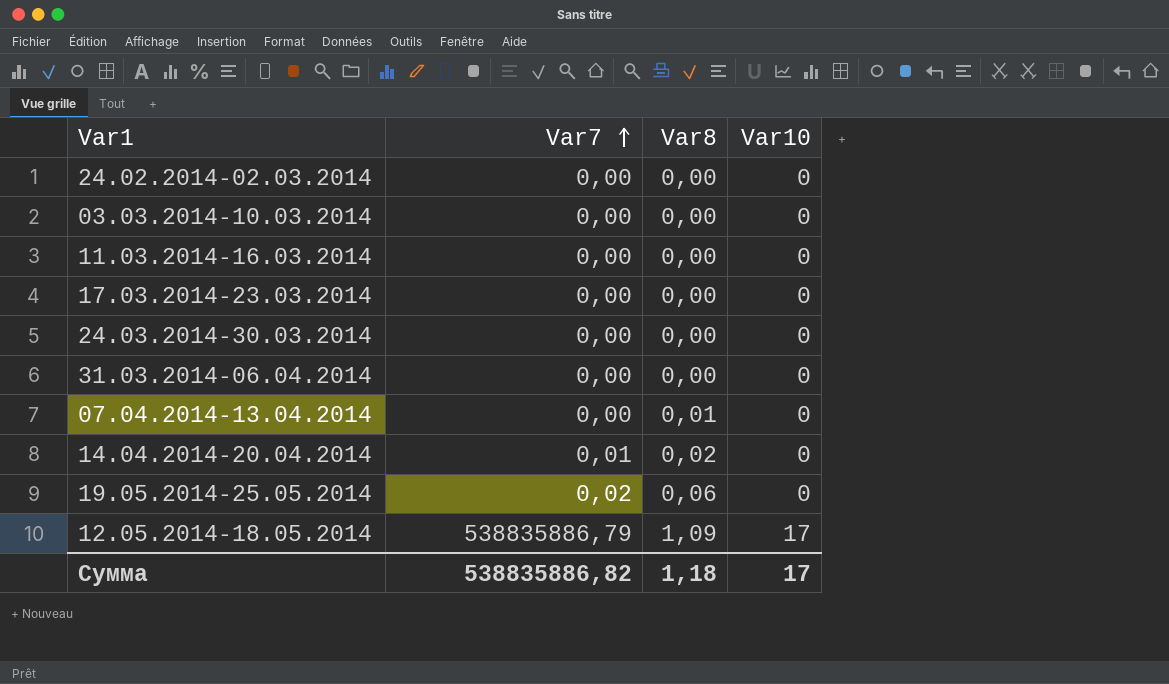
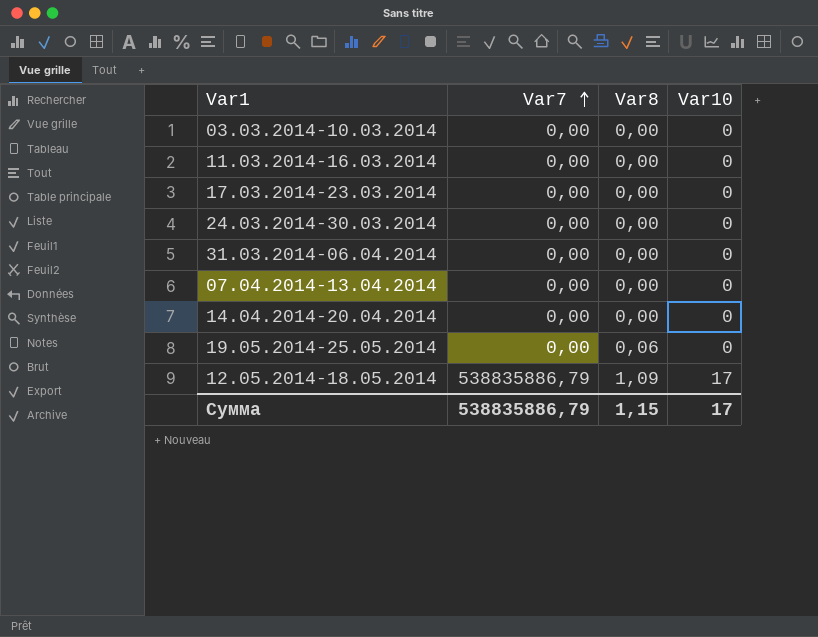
row 24.02.2014-02.03.2014: 0,00 | 0,00 | 0 -> none
07.04.2014-13.04.2014 | Var8: 0,01 -> 0,00
14.04.2014-20.04.2014 | Var7: 0,01 -> 0,00
14.04.2014-20.04.2014 | Var8: 0,02 -> 0,00
19.05.2014-25.05.2014 | Var7: 0,02 -> 0,00
Сумма | Var7: 538835886,82 -> 538835886,79
Сумма | Var8: 1,18 -> 1,15

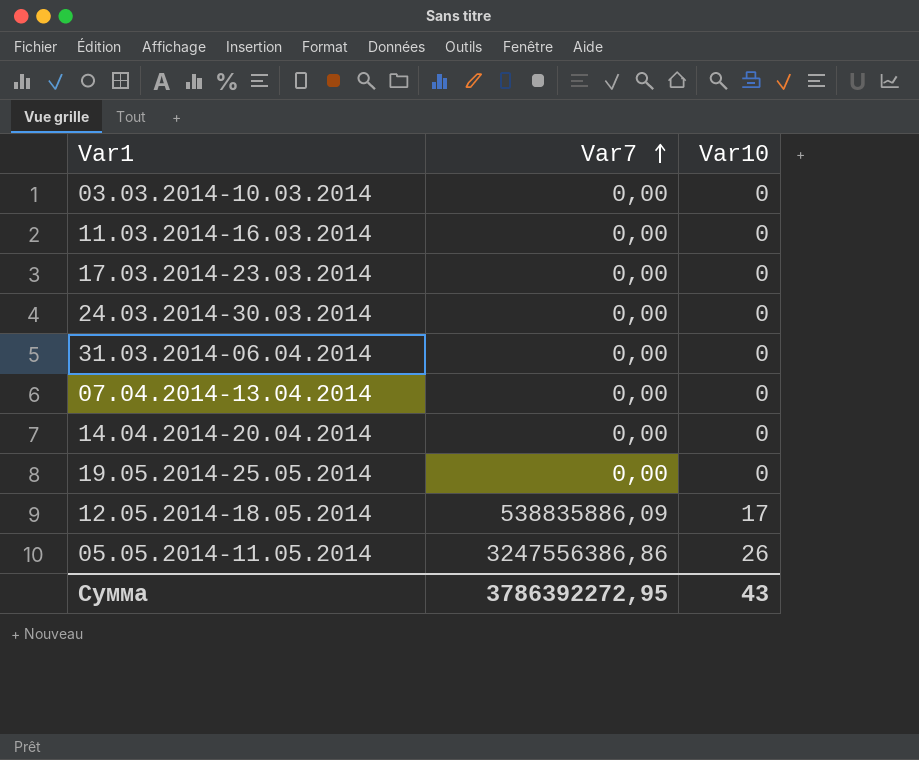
column Var8 | position: 3 -> none
12.05.2014-18.05.2014 | Var7: 538835886,79 -> 538835886,09
row 05.05.2014-11.05.2014: none -> 3247556386,86 | 26
Сумма | Var7: 538835886,79 -> 3786392272,95
Сумма | Var10: 17 -> 43

